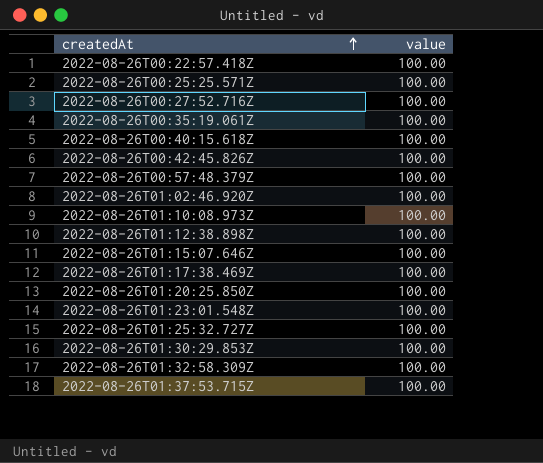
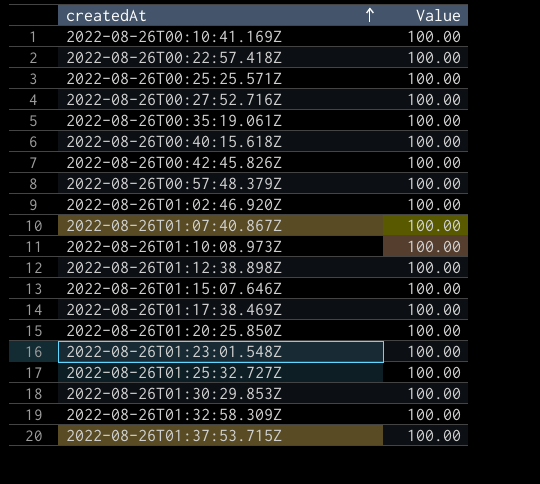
column name: value -> Value
row 2022-08-26T00:10:41.169Z: none -> 100.00
row 2022-08-26T01:07:40.867Z: none -> 100.00

